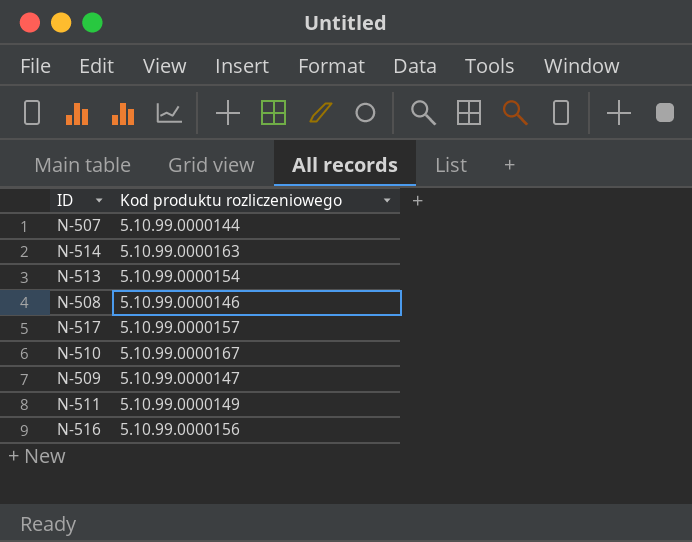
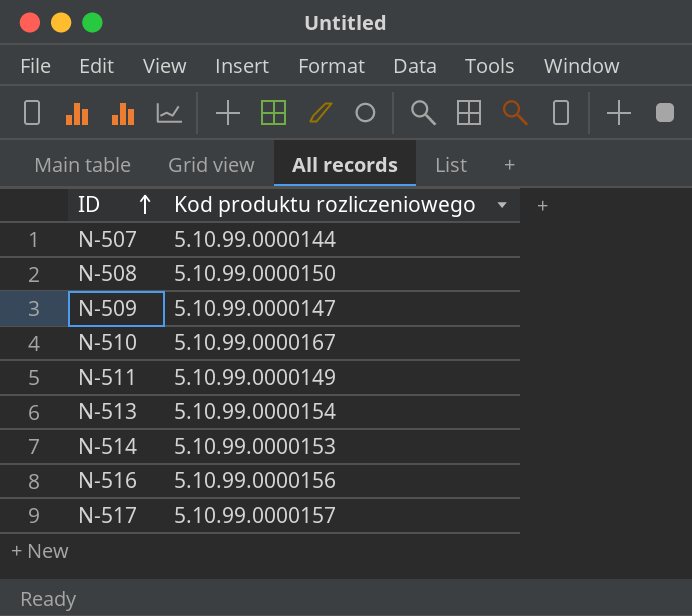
row order: none -> ID ascending
N-508 | Kod produktu rozliczeniowego: 5.10.99.0000146 -> 5.10.99.0000150
N-514 | Kod produktu rozliczeniowego: 5.10.99.0000163 -> 5.10.99.0000153

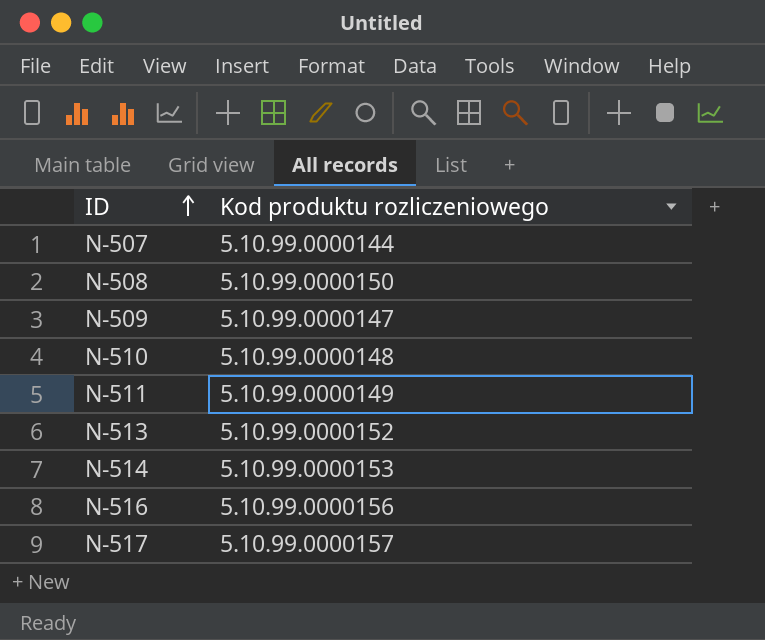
N-510 | Kod produktu rozliczeniowego: 5.10.99.0000167 -> 5.10.99.0000148
N-513 | Kod produktu rozliczeniowego: 5.10.99.0000154 -> 5.10.99.0000152

